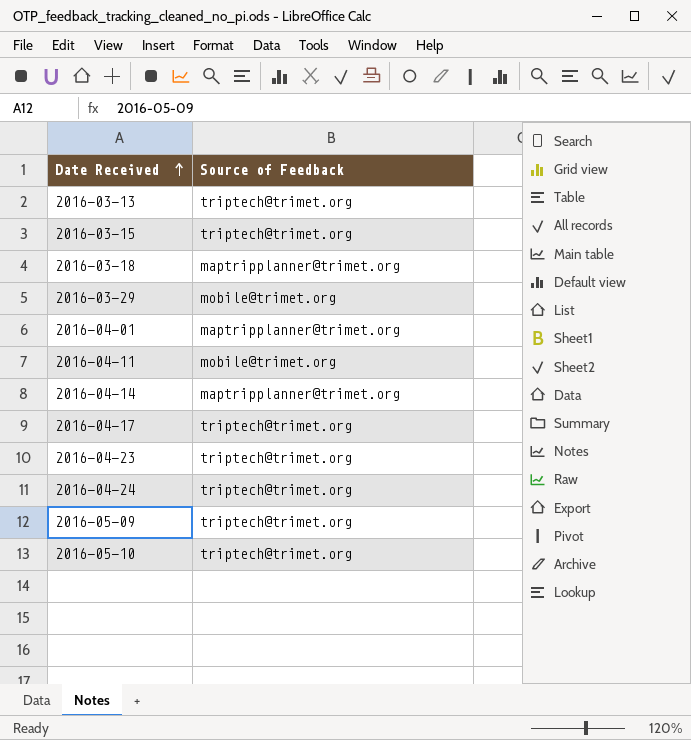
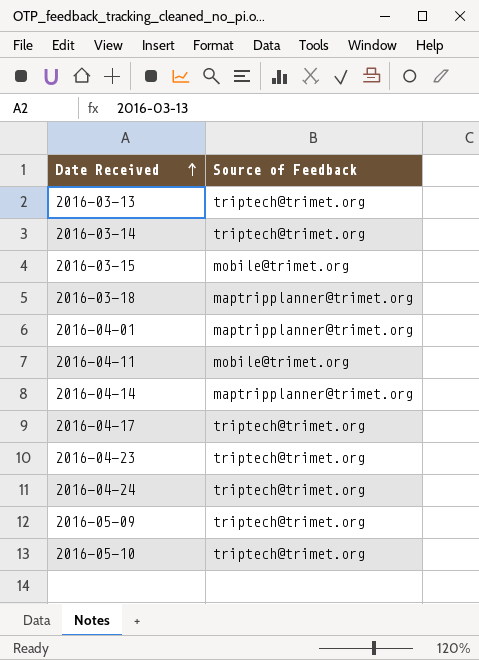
row 2016-03-29: mobile@trimet.org -> none
row 2016-03-14: none -> triptech@trimet.org
2016-03-15 | Source of Feedback: triptech@trimet.org -> mobile@trimet.org

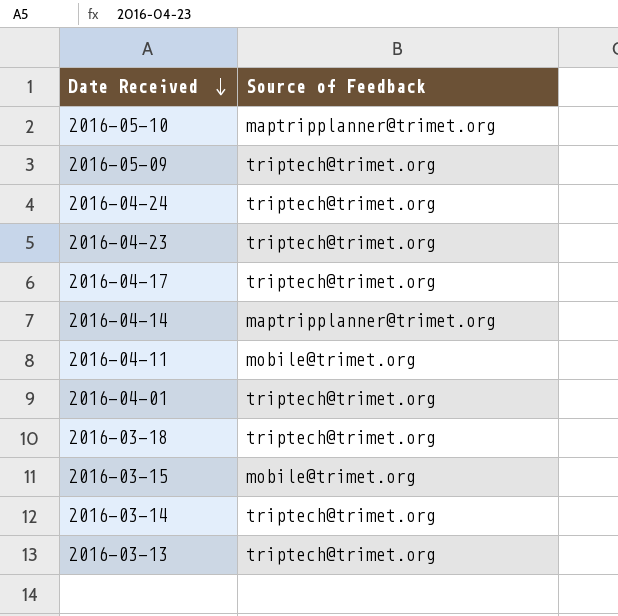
row order: Date Received ascending -> Date Received descending
2016-05-10 | Source of Feedback: triptech@trimet.org -> maptripplanner@trimet.org
2016-04-01 | Source of Feedback: maptripplanner@trimet.org -> triptech@trimet.org
2016-03-18 | Source of Feedback: maptripplanner@trimet.org -> triptech@trimet.org

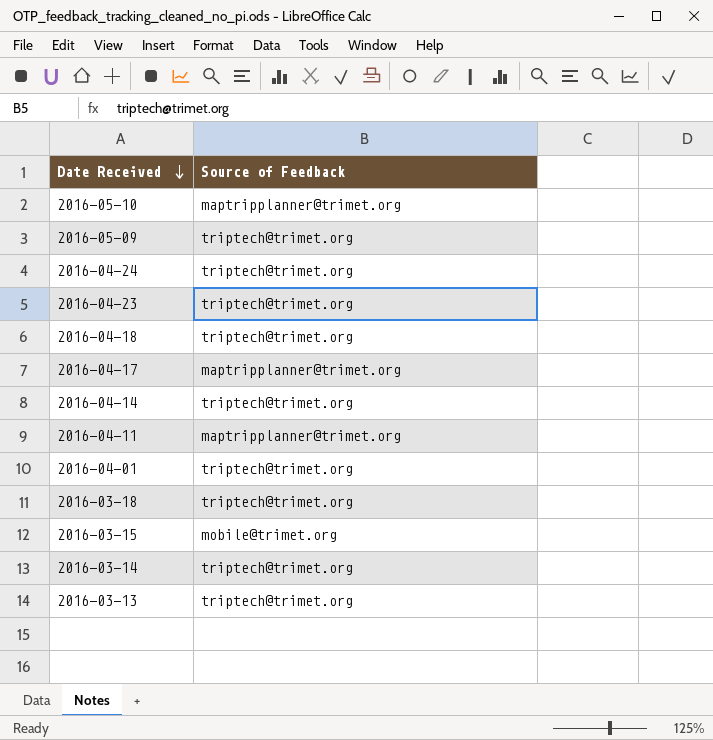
row 2016-04-18: none -> triptech@trimet.org
2016-04-17 | Source of Feedback: triptech@trimet.org -> maptripplanner@trimet.org
2016-04-14 | Source of Feedback: maptripplanner@trimet.org -> triptech@trimet.org
2016-04-11 | Source of Feedback: mobile@trimet.org -> maptripplanner@trimet.org

